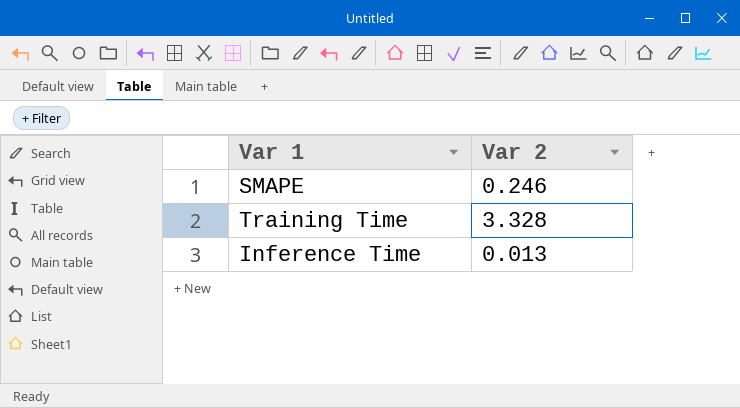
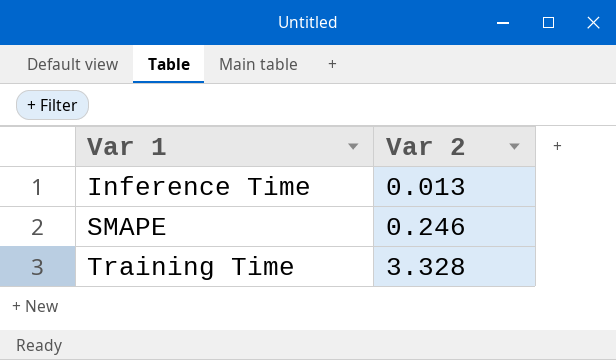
row order: none -> Var 1 ascending

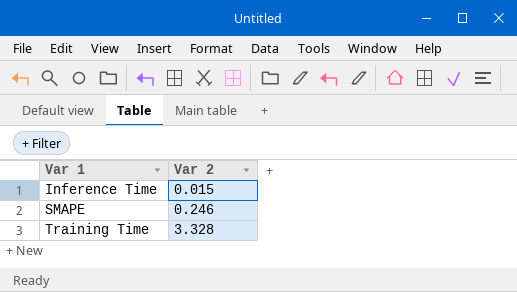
Inference Time | Var 2: 0.013 -> 0.015

